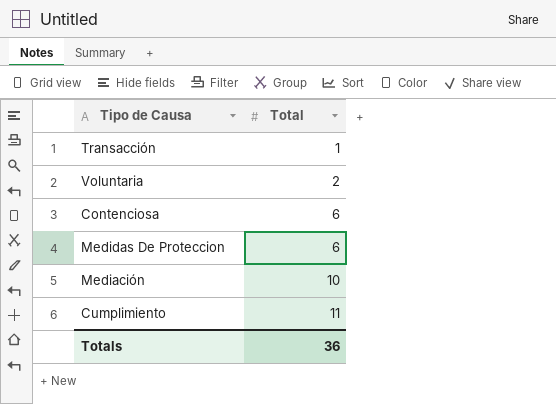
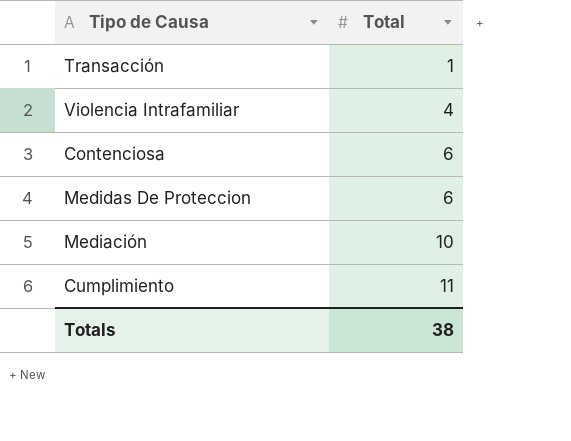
row Voluntaria: 2 -> none
row Violencia Intrafamiliar: none -> 4
Totals | Total: 36 -> 38

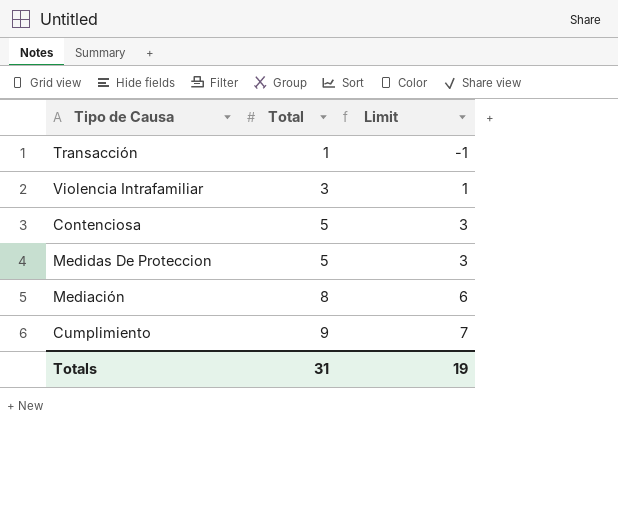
column Limit | formula: none -> [Total] - 2
Violencia Intrafamiliar | Total: 4 -> 3
Contenciosa | Total: 6 -> 5
Medidas De Proteccion | Total: 6 -> 5
Mediación | Total: 10 -> 8
Cumplimiento | Total: 11 -> 9
Totals | Total: 38 -> 31

